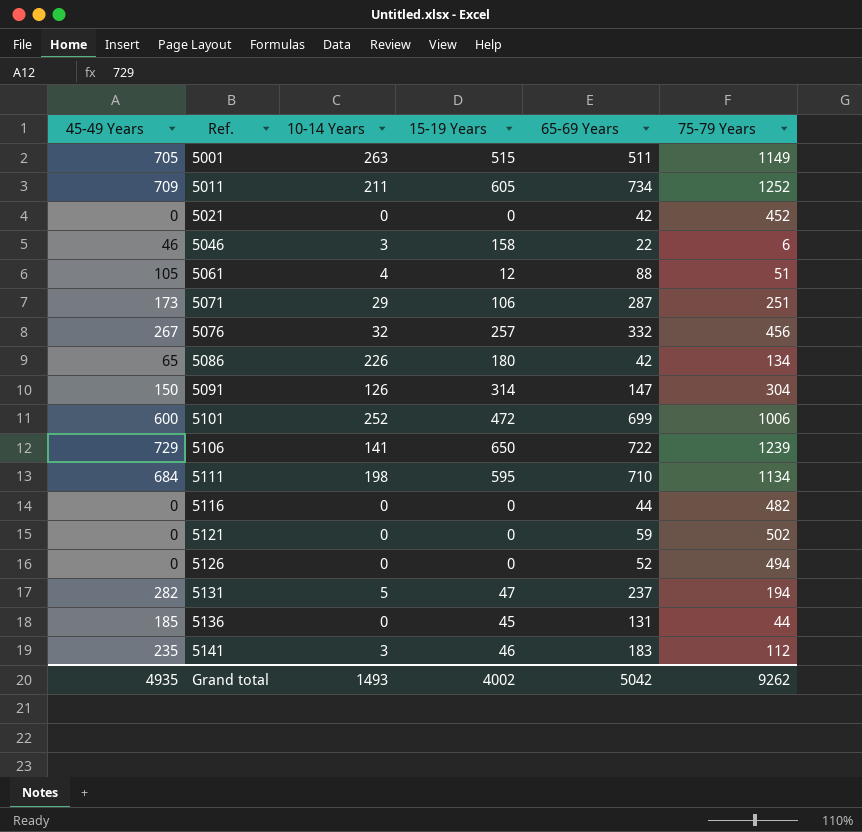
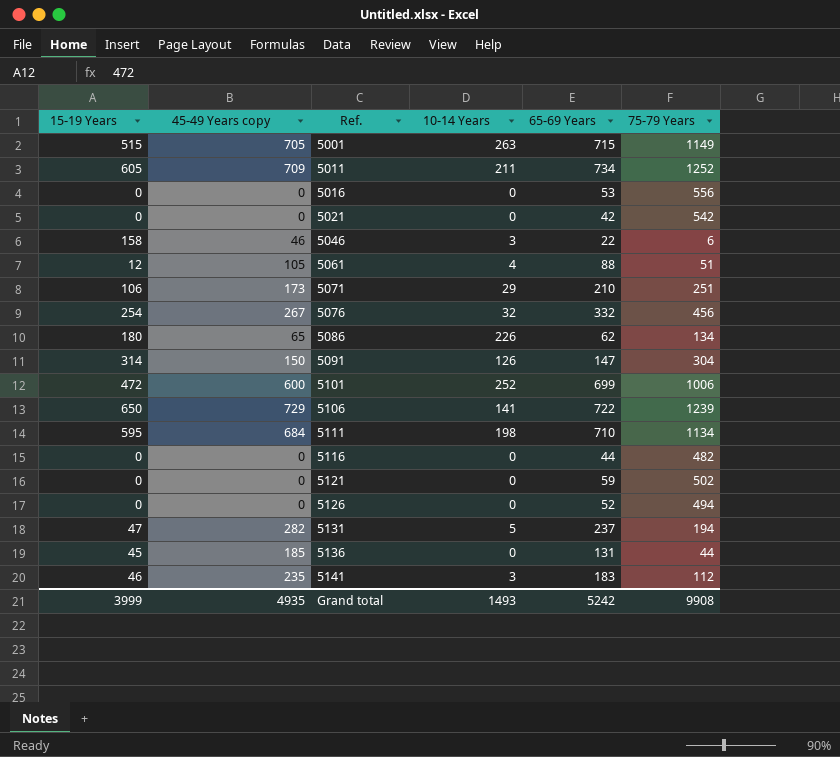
column 15-19 Years | position: 4 -> 1
column name: 45-49 Years -> 45-49 Years copy
5001 | 65-69 Years: 511 -> 715
row 5016: none -> 0 | 0 | 0 | 53 | 556
5021 | 75-79 Years: 452 -> 542
5071 | 65-69 Years: 287 -> 210
5076 | 15-19 Years: 257 -> 254
5086 | 65-69 Years: 42 -> 62
Grand total | 15-19 Years: 4002 -> 3999
Grand total | 65-69 Years: 5042 -> 5242
Grand total | 75-79 Years: 9262 -> 9908

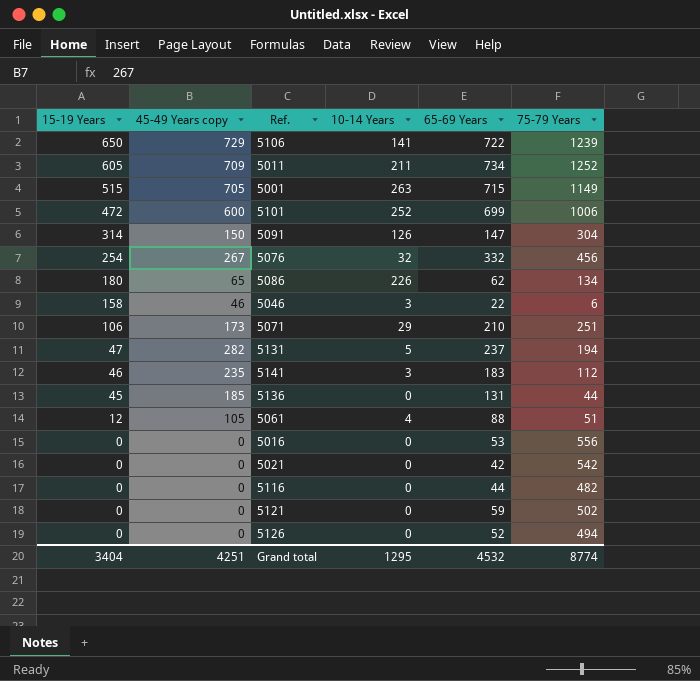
row order: Ref. ascending -> 15-19 Years descending
row 5111: 595 | 684 | 198 | 710 | 1134 -> none
Grand total | 15-19 Years: 3999 -> 3404
Grand total | 45-49 Years copy: 4935 -> 4251
Grand total | 10-14 Years: 1493 -> 1295
Grand total | 65-69 Years: 5242 -> 4532
Grand total | 75-79 Years: 9908 -> 8774

